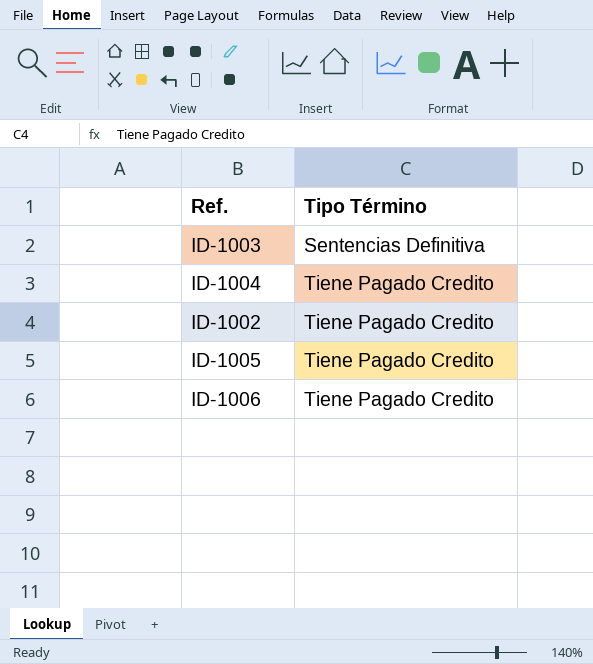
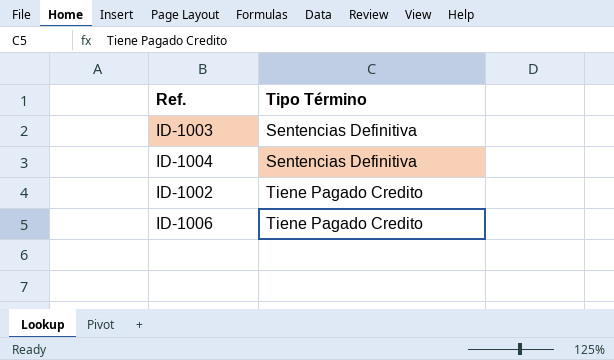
row ID-1005: Tiene Pagado Credito -> none
ID-1004 | Tipo Término: Tiene Pagado Credito -> Sentencias Definitiva

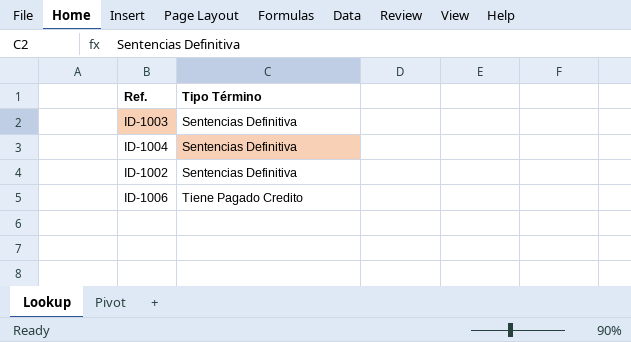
ID-1002 | Tipo Término: Tiene Pagado Credito -> Sentencias Definitiva

